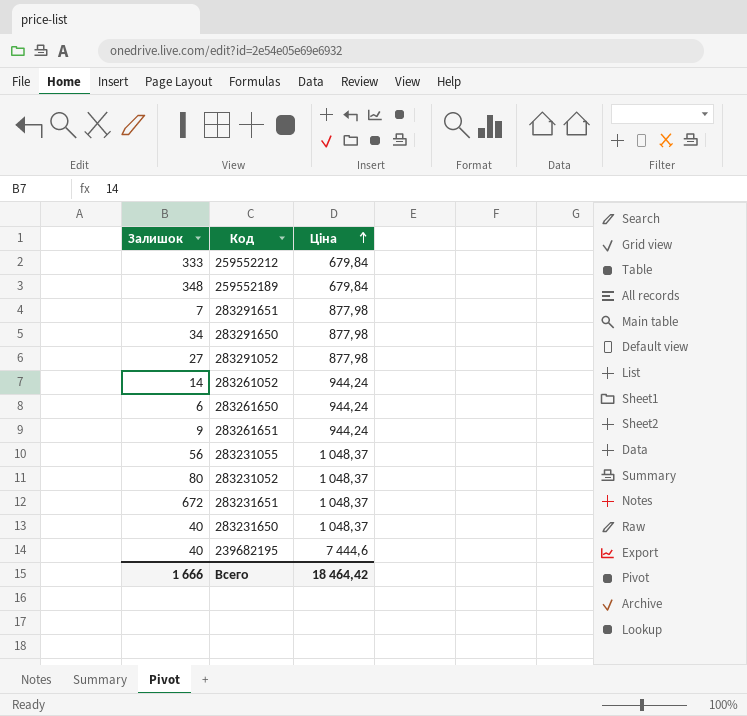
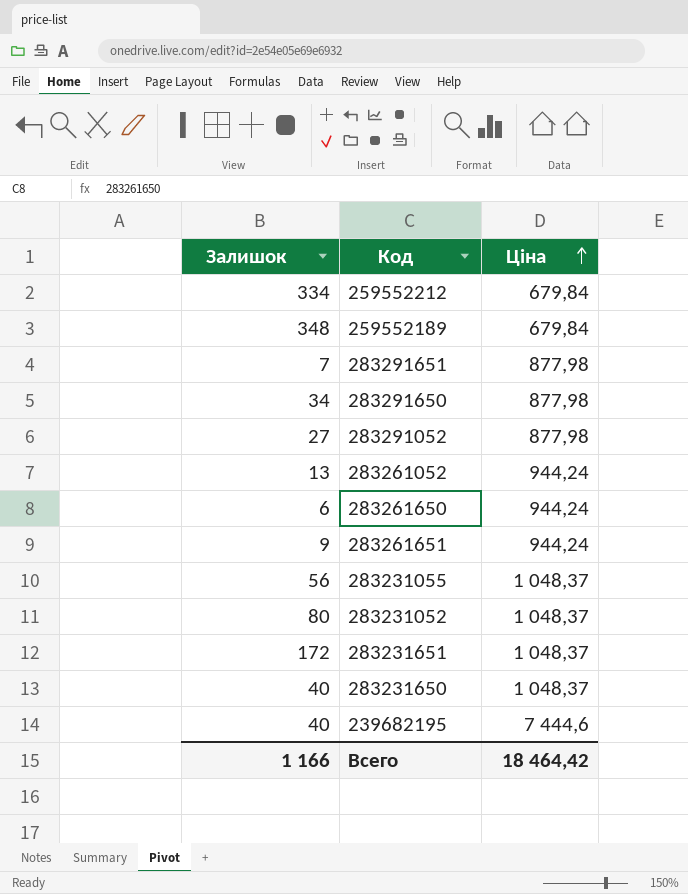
259552212 | Залишок: 333 -> 334
283261052 | Залишок: 14 -> 13
283231651 | Залишок: 672 -> 172
Всего | Залишок: 1 666 -> 1 166

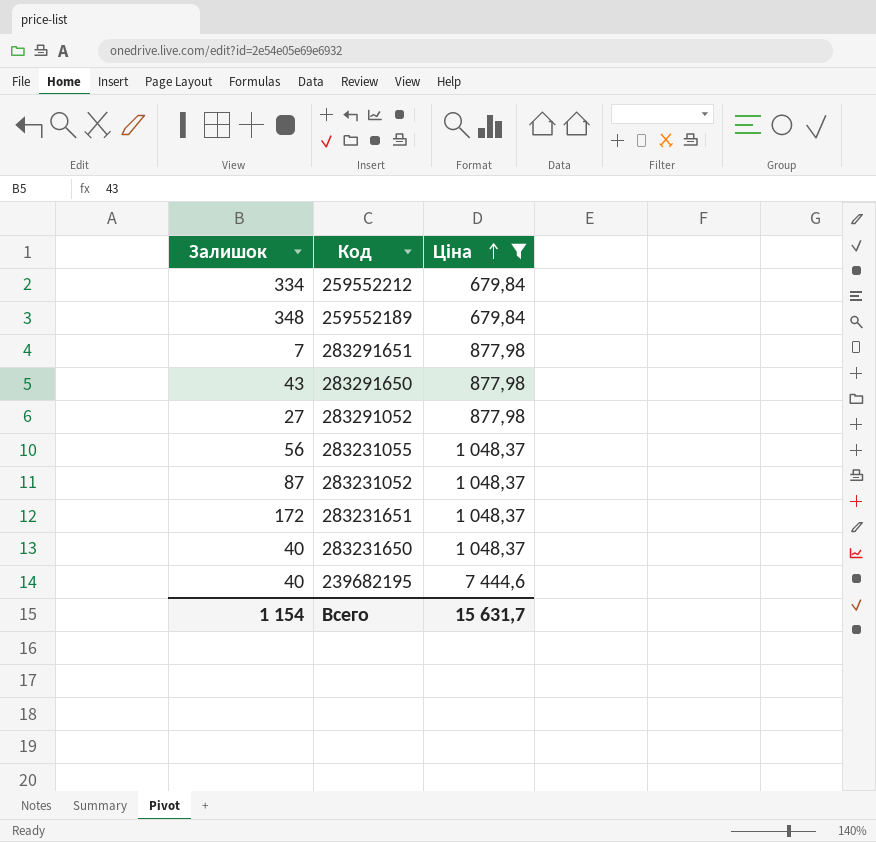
filter: none -> Ціна != 944,24
283291650 | Залишок: 34 -> 43
283231052 | Залишок: 80 -> 87
Всего | Залишок: 1 166 -> 1 154
Всего | Ціна: 18 464,42 -> 15 631,7

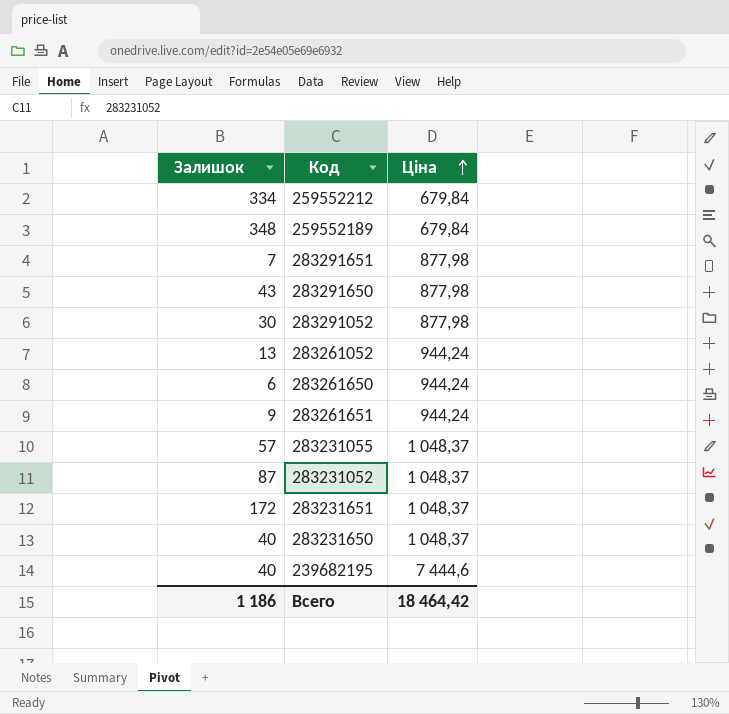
filter: Ціна != 944,24 -> none
283291052 | Залишок: 27 -> 30
283231055 | Залишок: 56 -> 57
Всего | Залишок: 1 154 -> 1 186
Всего | Ціна: 15 631,7 -> 18 464,42

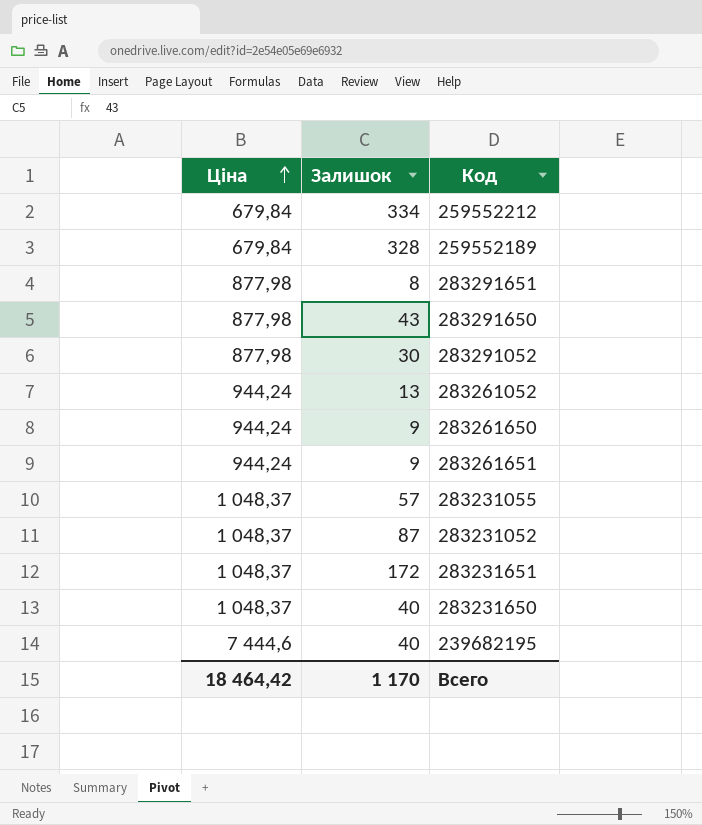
column Ціна | position: 3 -> 1
259552189 | Залишок: 348 -> 328
283291651 | Залишок: 7 -> 8
283261650 | Залишок: 6 -> 9
Всего | Залишок: 1 186 -> 1 170

